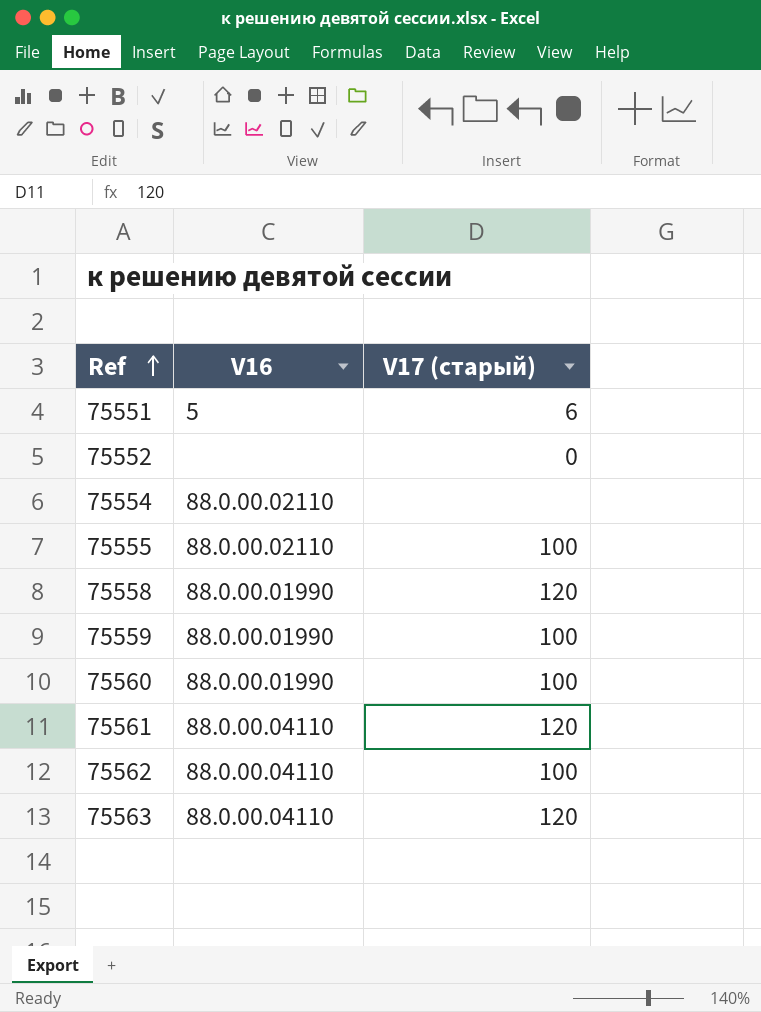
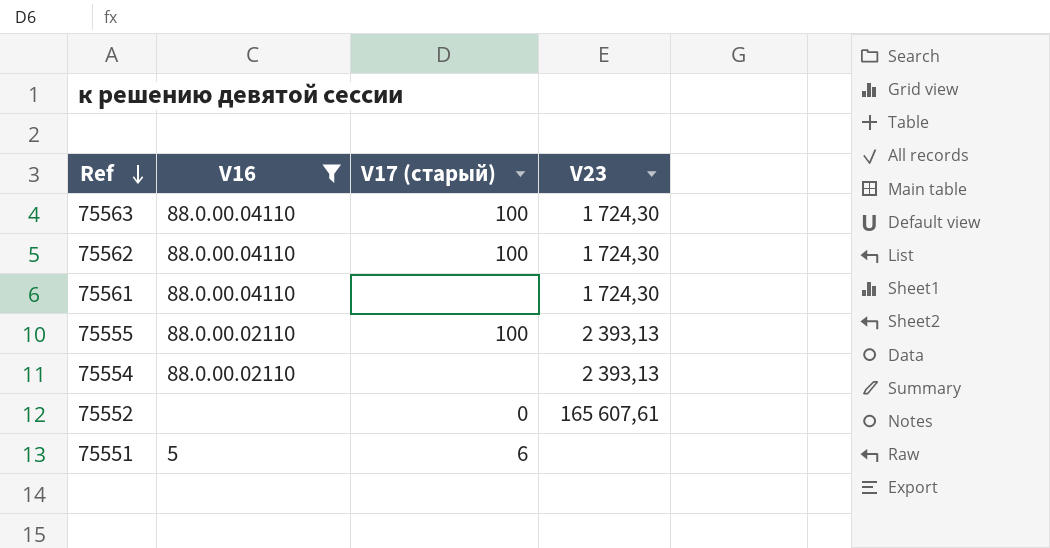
filter: none -> V16 != 88.0.00.01990
row order: Ref ascending -> Ref descending
column V23 | position: none -> 4
75563 | V17 (старый): 120 -> 100
75561 | V17 (старый): 120 -> none

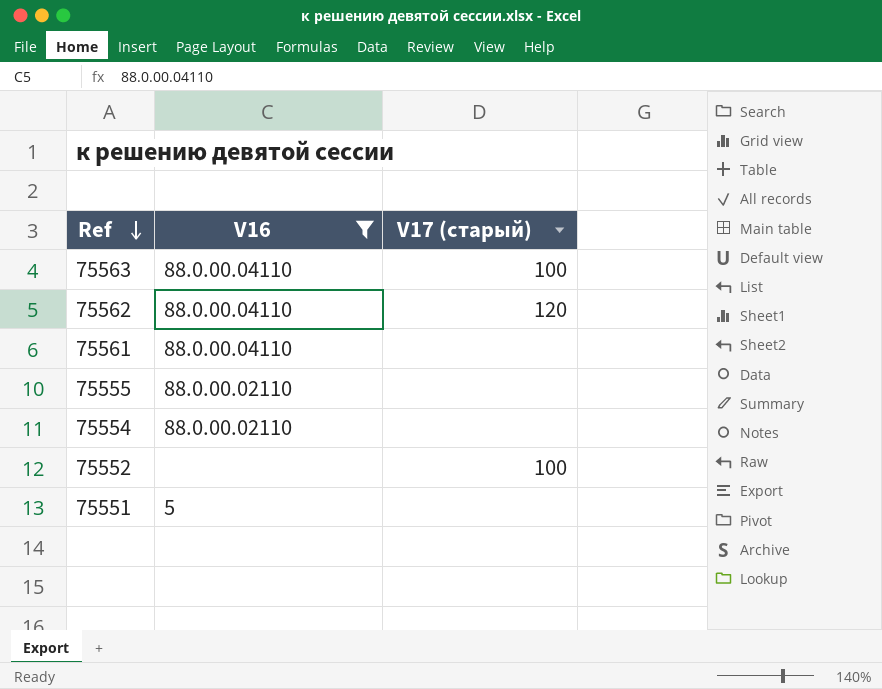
column V23 | position: 4 -> none
75562 | V17 (старый): 100 -> 120
75555 | V17 (старый): 100 -> none
75552 | V17 (старый): 0 -> 100
75551 | V17 (старый): 6 -> none

